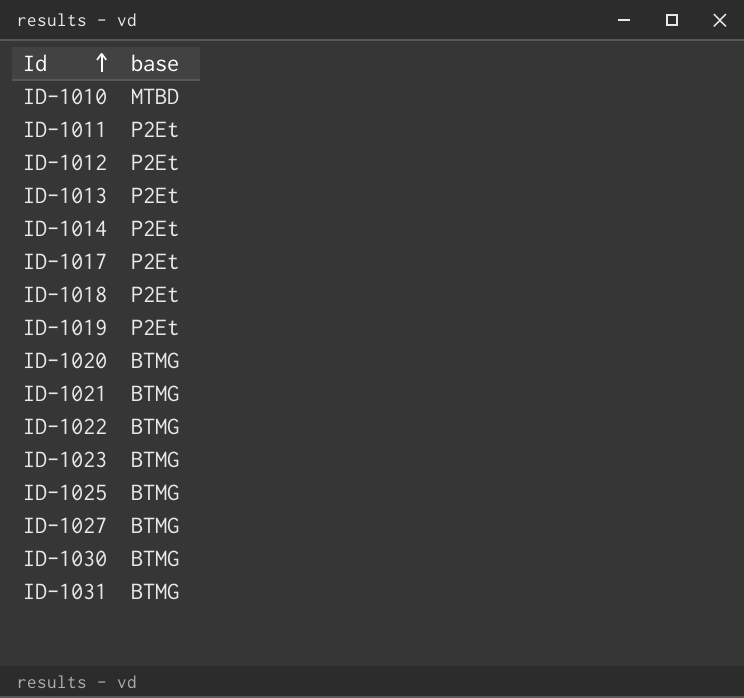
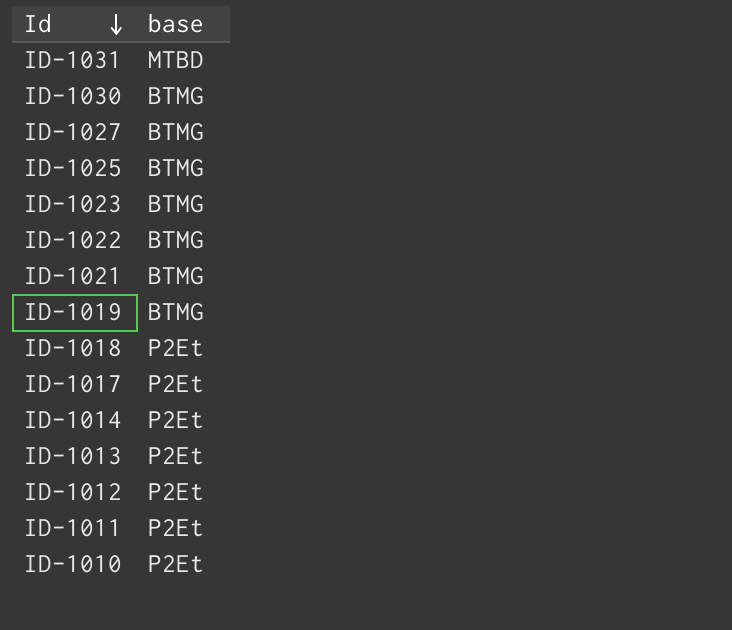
row order: Id ascending -> Id descending
row ID-1020: BTMG -> none
ID-1031 | base: BTMG -> MTBD
ID-1019 | base: P2Et -> BTMG
ID-1010 | base: MTBD -> P2Et

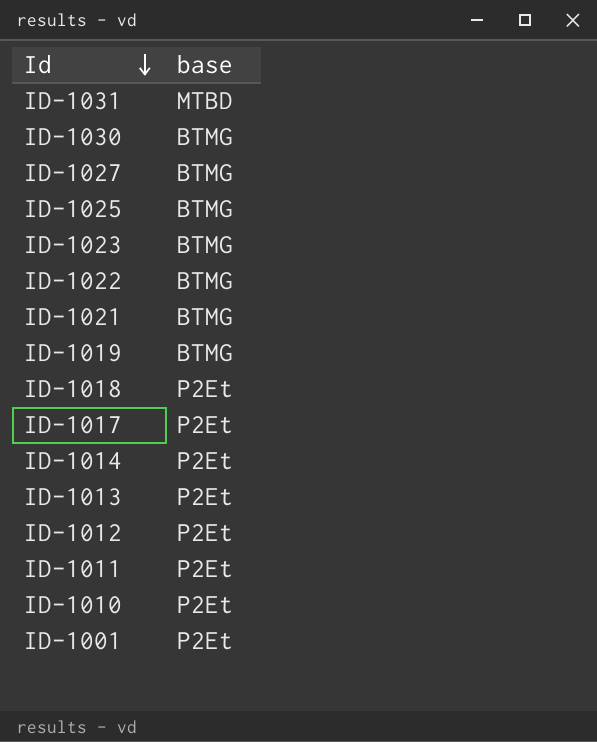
row ID-1001: none -> P2Et

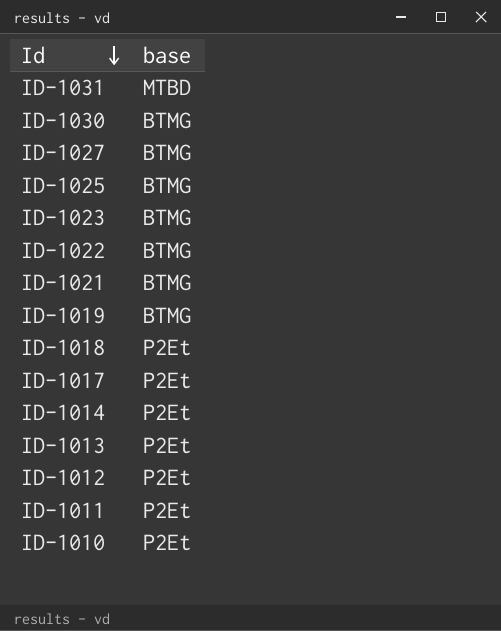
row ID-1001: P2Et -> none

